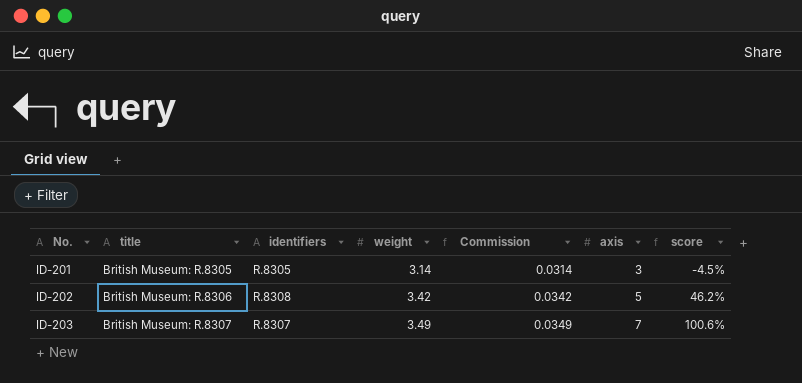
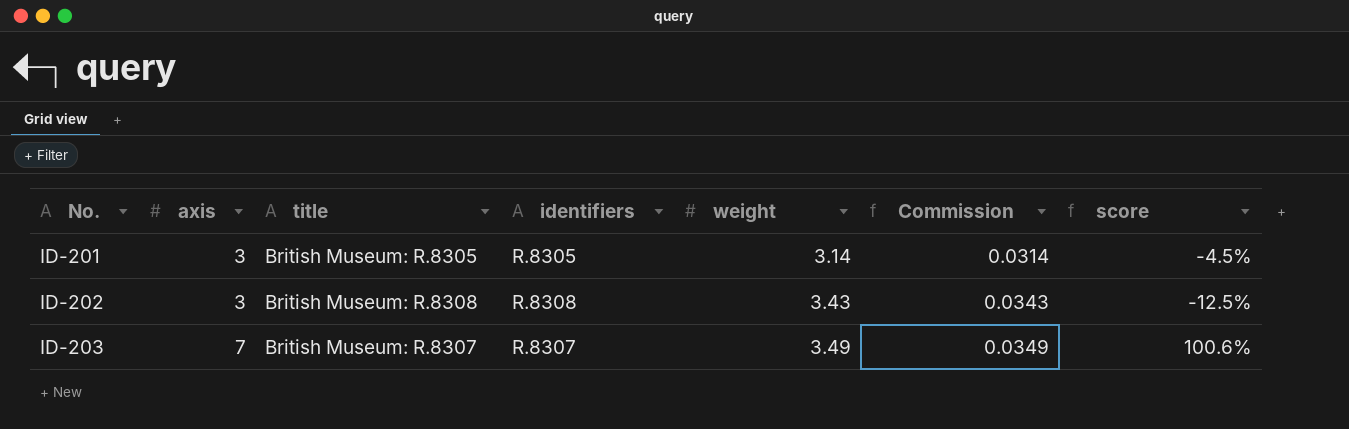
column axis | position: 6 -> 2
ID-202 | axis: 5 -> 3
ID-202 | title: British Museum: R.8306 -> British Museum: R.8308
ID-202 | weight: 3.42 -> 3.43
ID-202 | Commission: 0.0342 -> 0.0343
ID-202 | score: 46.2% -> -12.5%

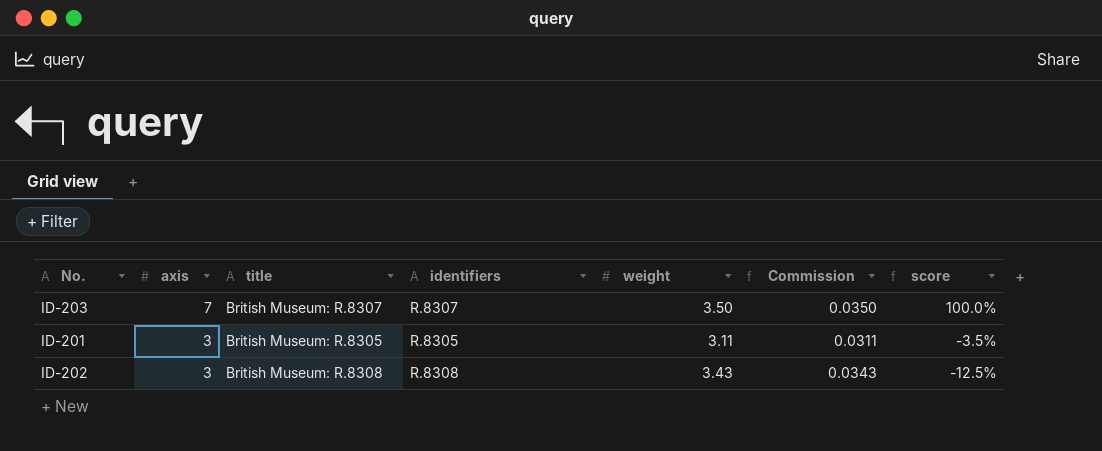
row order: No. ascending -> axis descending
ID-203 | weight: 3.49 -> 3.50
ID-203 | Commission: 0.0349 -> 0.0350
ID-203 | score: 100.6% -> 100.0%
ID-201 | weight: 3.14 -> 3.11
ID-201 | Commission: 0.0314 -> 0.0311
ID-201 | score: -4.5% -> -3.5%

